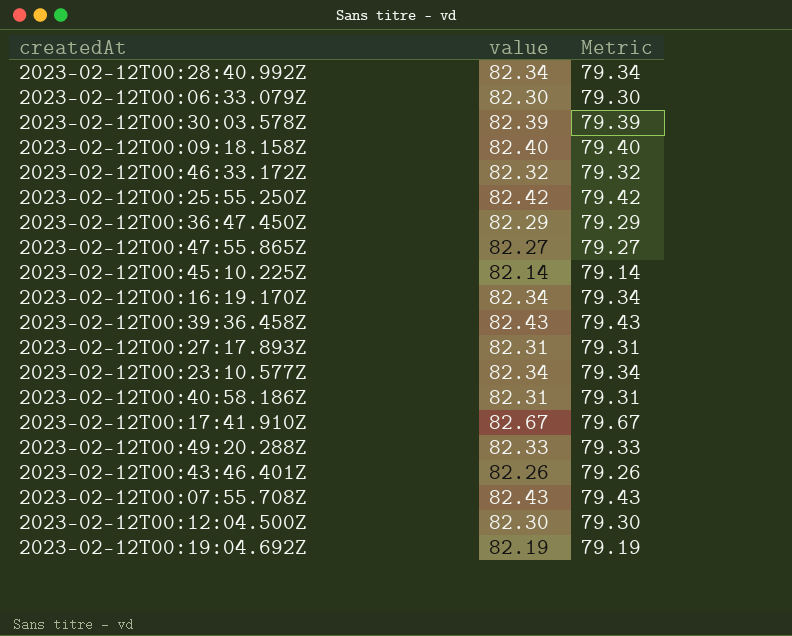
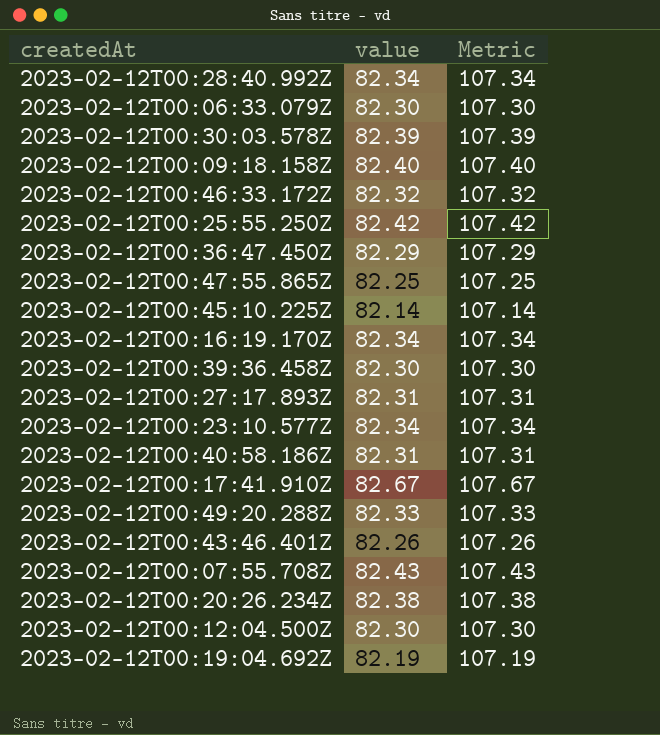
column Metric | formula: [value] - 3 -> [value] + 25
2023-02-12T00:47:55.865Z | value: 82.27 -> 82.25
2023-02-12T00:39:36.458Z | value: 82.43 -> 82.30
row 2023-02-12T00:20:26.234Z: none -> 82.38 | 107.38

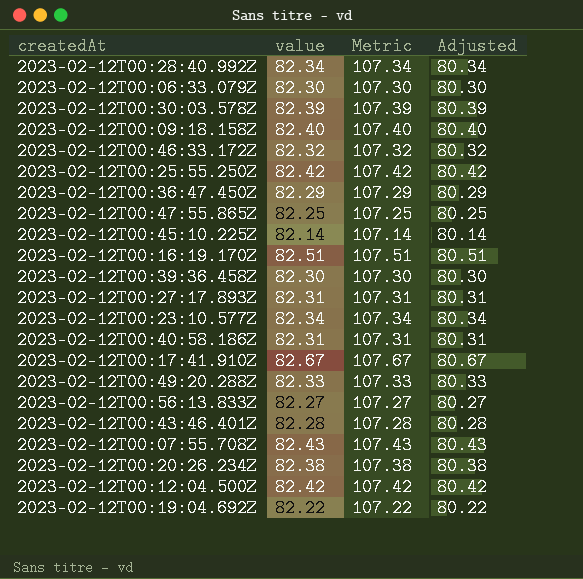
column Adjusted | formula: none -> [value] - 2
2023-02-12T00:16:19.170Z | value: 82.34 -> 82.51
2023-02-12T00:16:19.170Z | Metric: 107.34 -> 107.51
row 2023-02-12T00:56:13.833Z: none -> 82.27 | 107.27 | 80.27
2023-02-12T00:43:46.401Z | value: 82.26 -> 82.28
2023-02-12T00:43:46.401Z | Metric: 107.26 -> 107.28
2023-02-12T00:12:04.500Z | value: 82.30 -> 82.42
2023-02-12T00:12:04.500Z | Metric: 107.30 -> 107.42
2023-02-12T00:19:04.692Z | value: 82.19 -> 82.22
2023-02-12T00:19:04.692Z | Metric: 107.19 -> 107.22

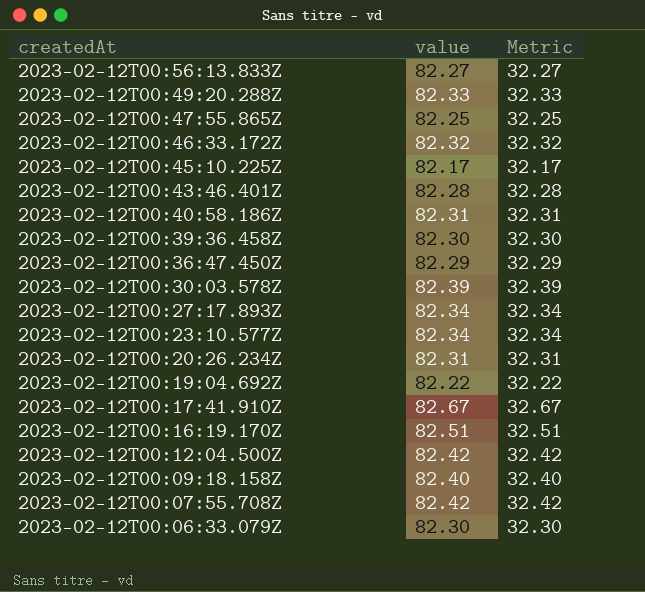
row order: none -> createdAt descending
column Adjusted | formula: [value] - 2 -> none
column Metric | formula: [value] + 25 -> [value] - 50
row 2023-02-12T00:28:40.992Z: 82.34 | 107.34 | 80.34 -> none
row 2023-02-12T00:25:55.250Z: 82.42 | 107.42 | 80.42 -> none
2023-02-12T00:45:10.225Z | value: 82.14 -> 82.17
2023-02-12T00:27:17.893Z | value: 82.31 -> 82.34
2023-02-12T00:20:26.234Z | value: 82.38 -> 82.31
2023-02-12T00:07:55.708Z | value: 82.43 -> 82.42

